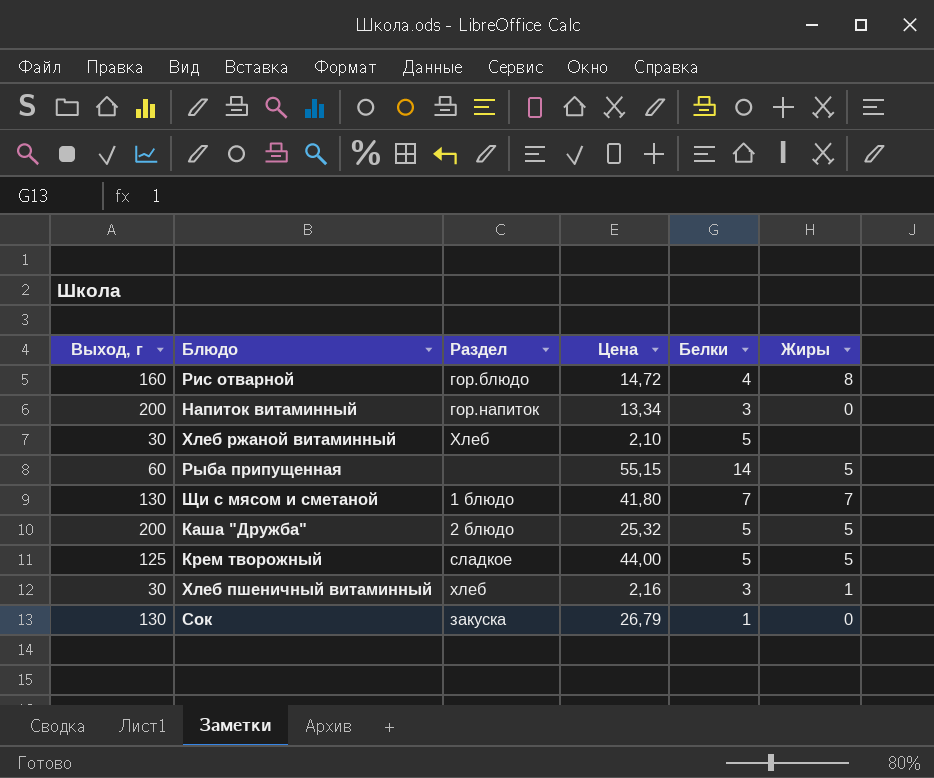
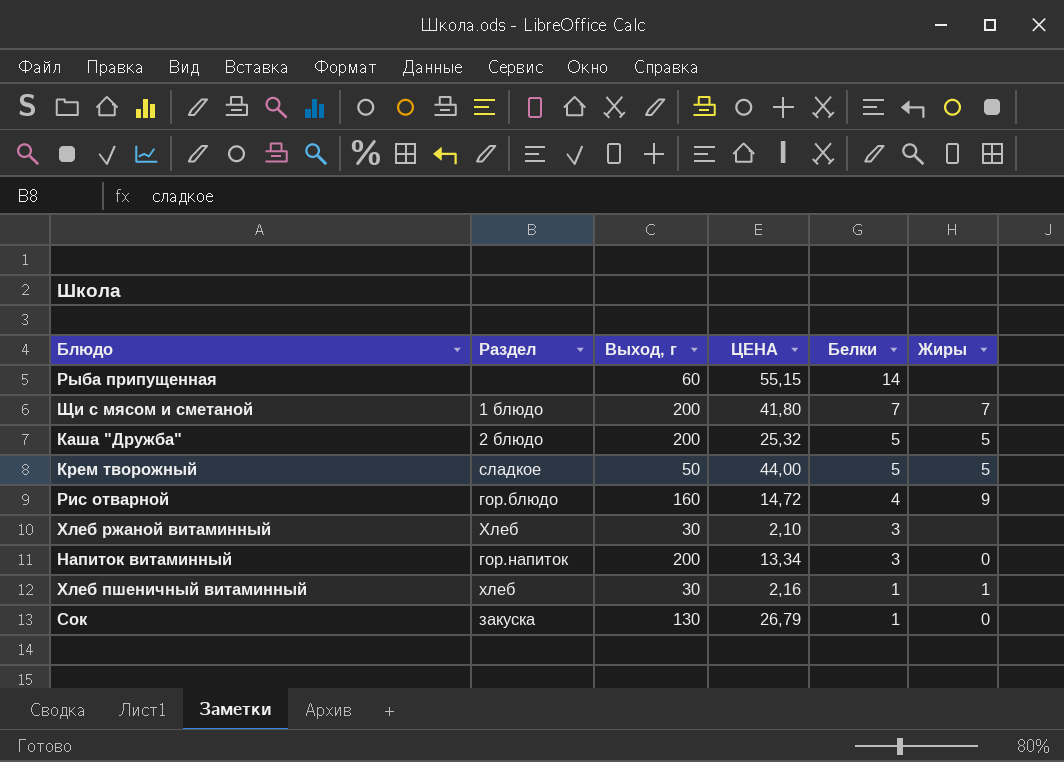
row order: none -> Белки descending
column Выход, г | position: 1 -> 3
column name: Цена -> ЦЕНА
Рыба припущенная | Жиры: 5 -> none
Щи с мясом и сметаной | Выход, г: 130 -> 200
Крем творожный | Выход, г: 125 -> 50
Рис отварной | Жиры: 8 -> 9
Хлеб ржаной витаминный | Белки: 5 -> 3
Хлеб пшеничный витаминный | Белки: 3 -> 1

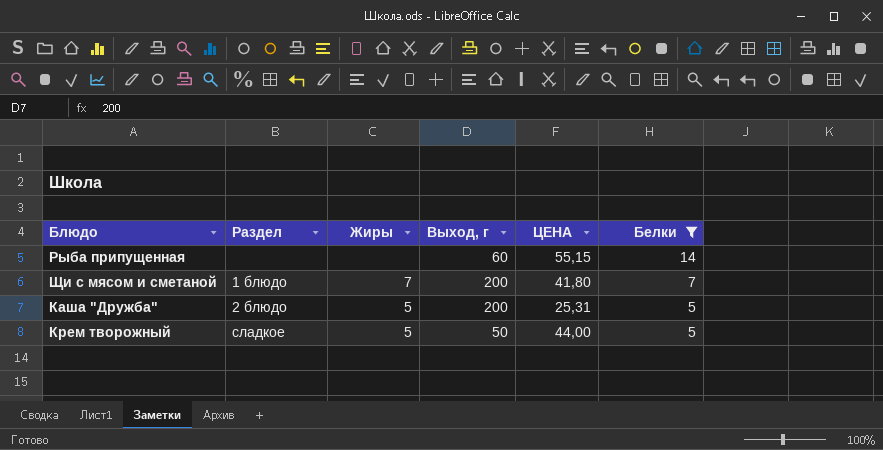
filter: none -> Белки >= 5
column Жиры | position: 6 -> 3
Каша "Дружба" | ЦЕНА: 25,32 -> 25,31

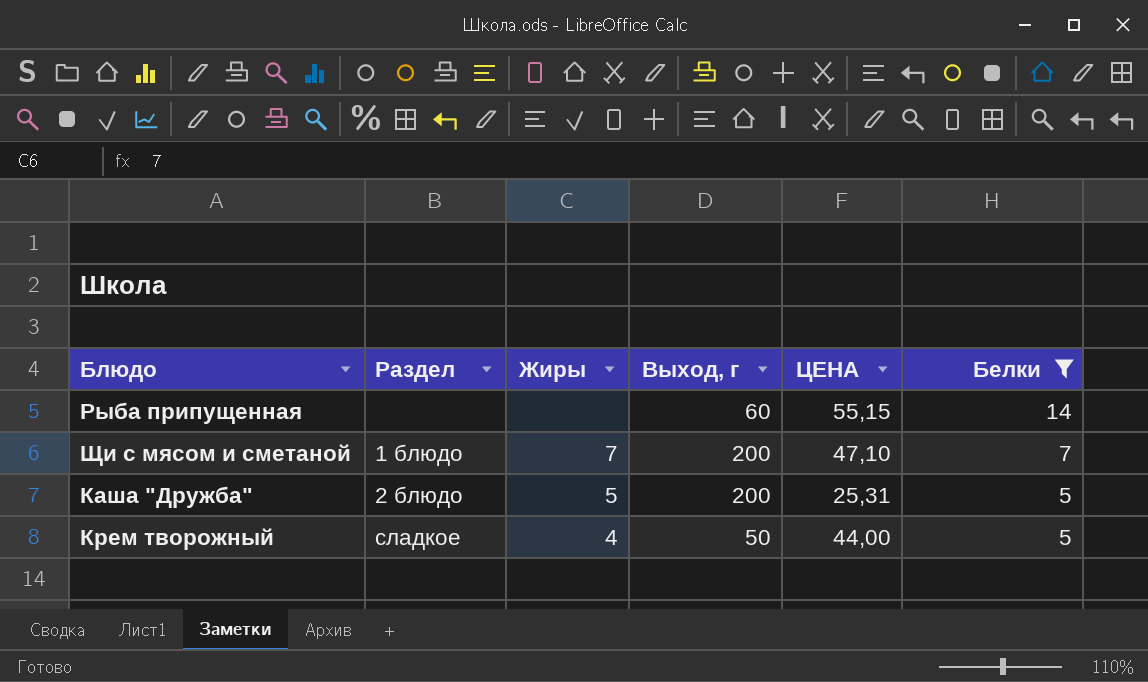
Щи с мясом и сметаной | ЦЕНА: 41,80 -> 47,10
Крем творожный | Жиры: 5 -> 4

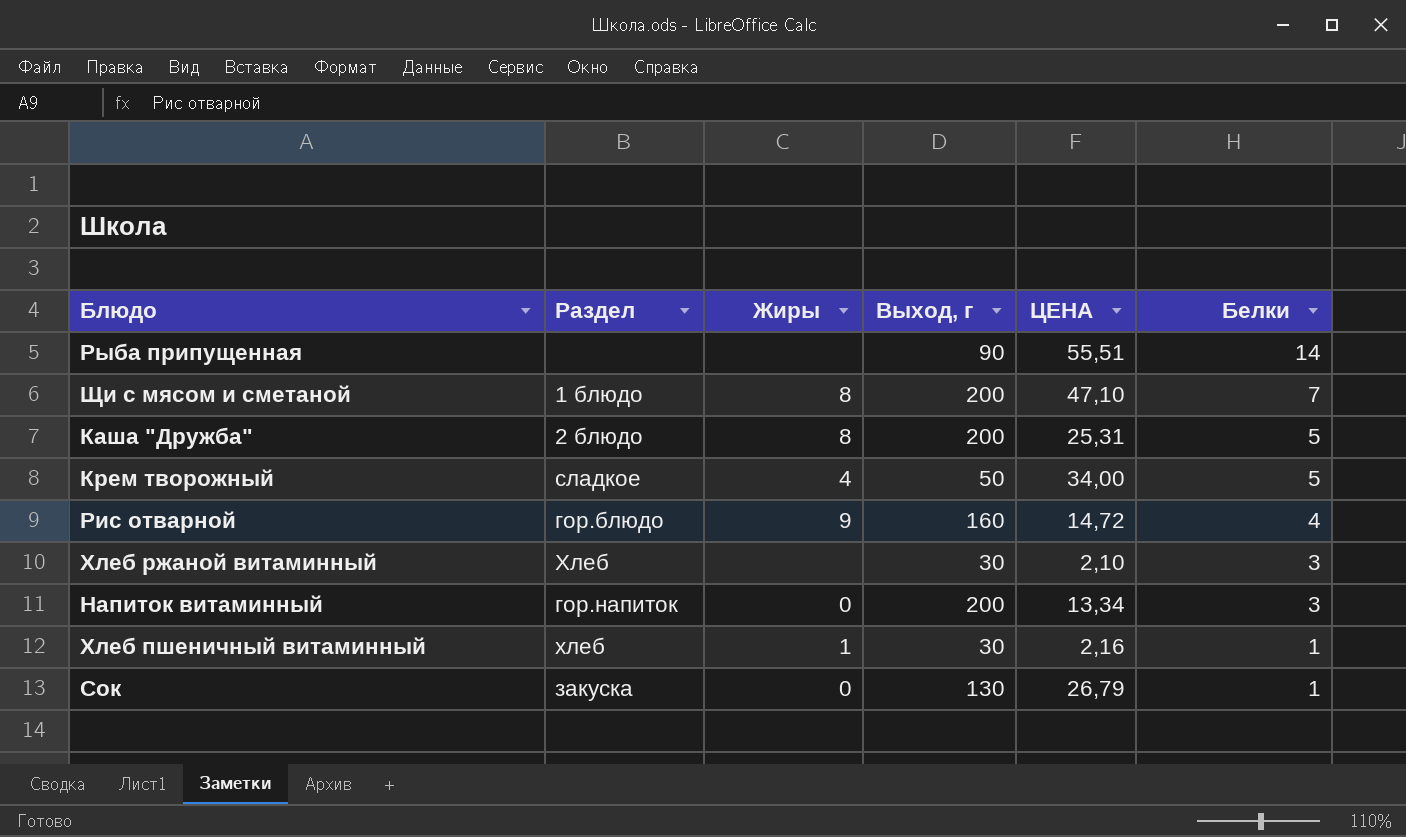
filter: Белки >= 5 -> none
Рыба припущенная | Выход, г: 60 -> 90
Рыба припущенная | ЦЕНА: 55,15 -> 55,51
Щи с мясом и сметаной | Жиры: 7 -> 8
Каша "Дружба" | Жиры: 5 -> 8
Крем творожный | ЦЕНА: 44,00 -> 34,00

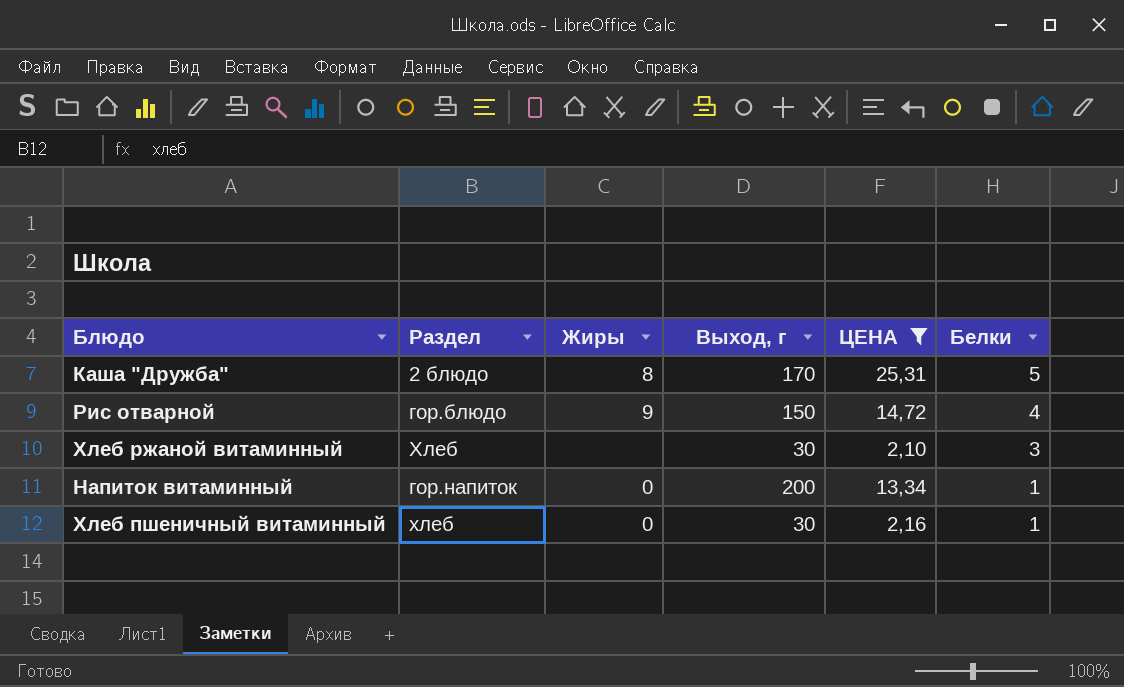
filter: none -> ЦЕНА <= 25,31
Каша "Дружба" | Выход, г: 200 -> 170
Рис отварной | Выход, г: 160 -> 150
Напиток витаминный | Белки: 3 -> 1
Хлеб пшеничный витаминный | Жиры: 1 -> 0

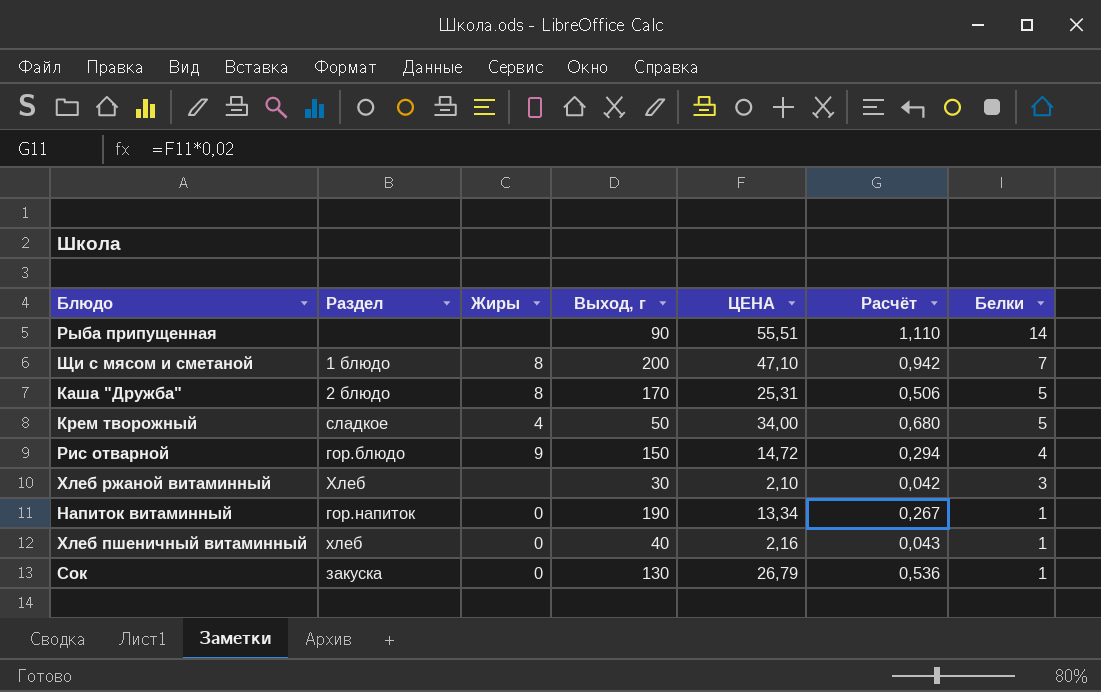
filter: ЦЕНА <= 25,31 -> none
column Расчёт | formula: none -> [ЦЕНА] * 0,02
Напиток витаминный | Выход, г: 200 -> 190
Хлеб пшеничный витаминный | Выход, г: 30 -> 40

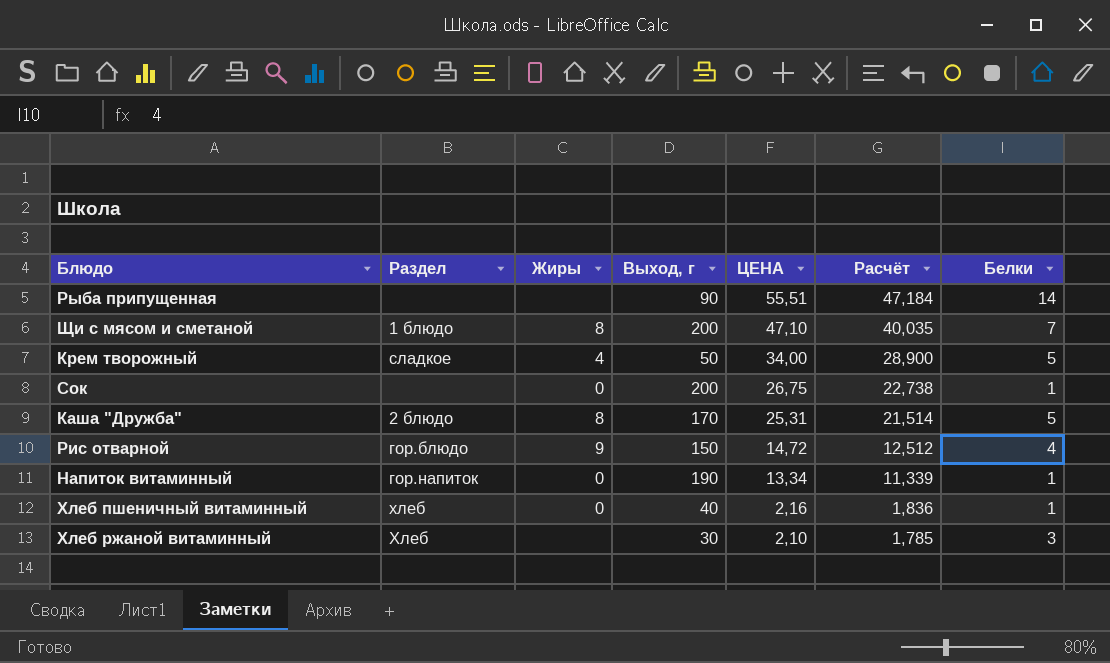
row order: Белки descending -> ЦЕНА descending
column Расчёт | formula: [ЦЕНА] * 0,02 -> [ЦЕНА] * 0,85
Сок | Раздел: закуска -> none
Сок | Выход, г: 130 -> 200
Сок | ЦЕНА: 26,79 -> 26,75

